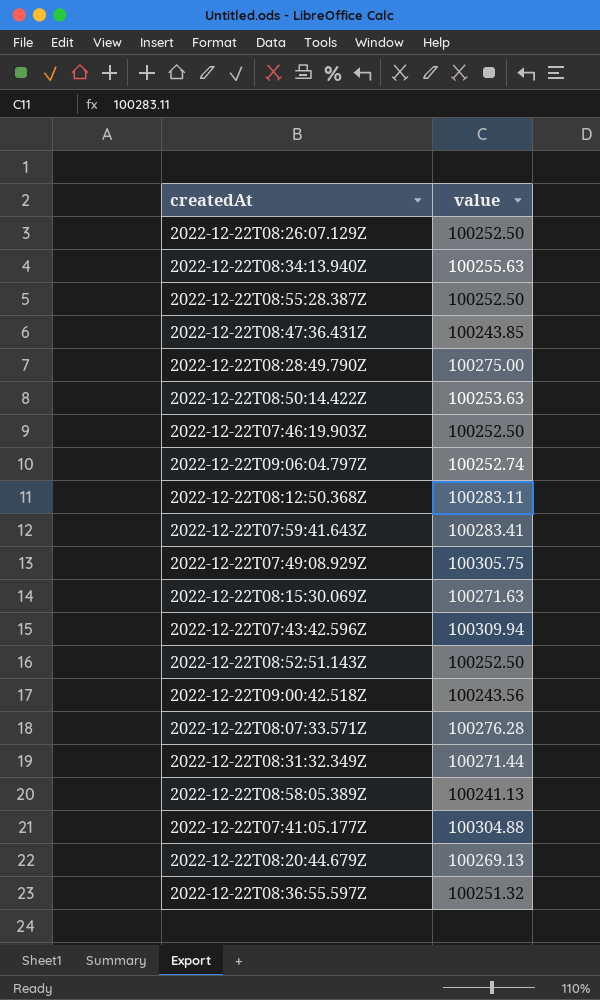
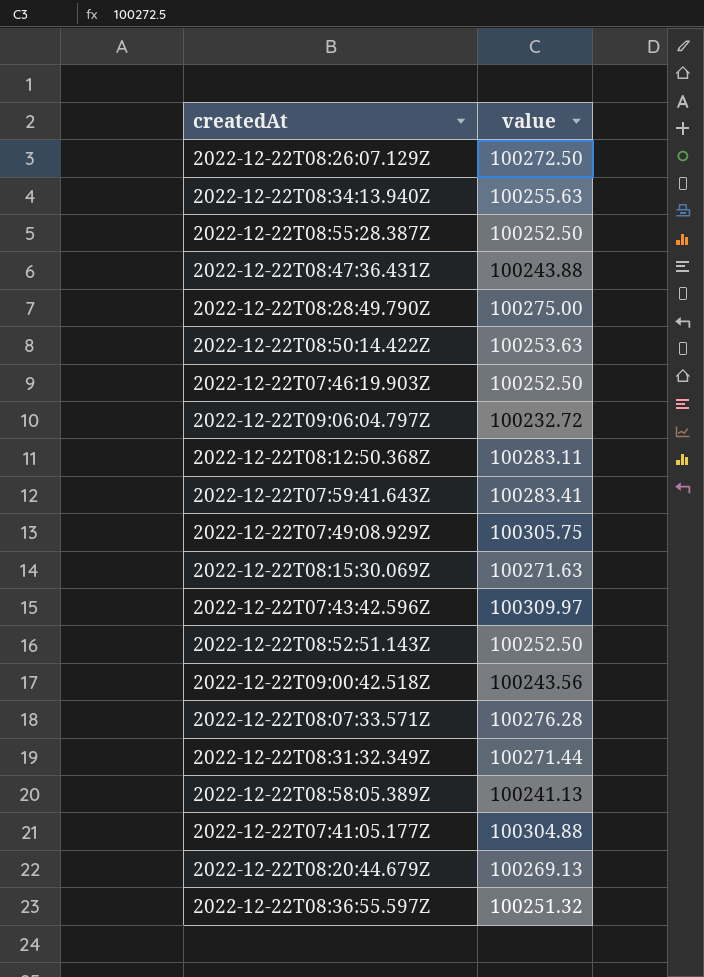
2022-12-22T08:26:07.129Z | value: 100252.50 -> 100272.50
2022-12-22T08:47:36.431Z | value: 100243.85 -> 100243.88
2022-12-22T09:06:04.797Z | value: 100252.74 -> 100232.72
2022-12-22T07:43:42.596Z | value: 100309.94 -> 100309.97

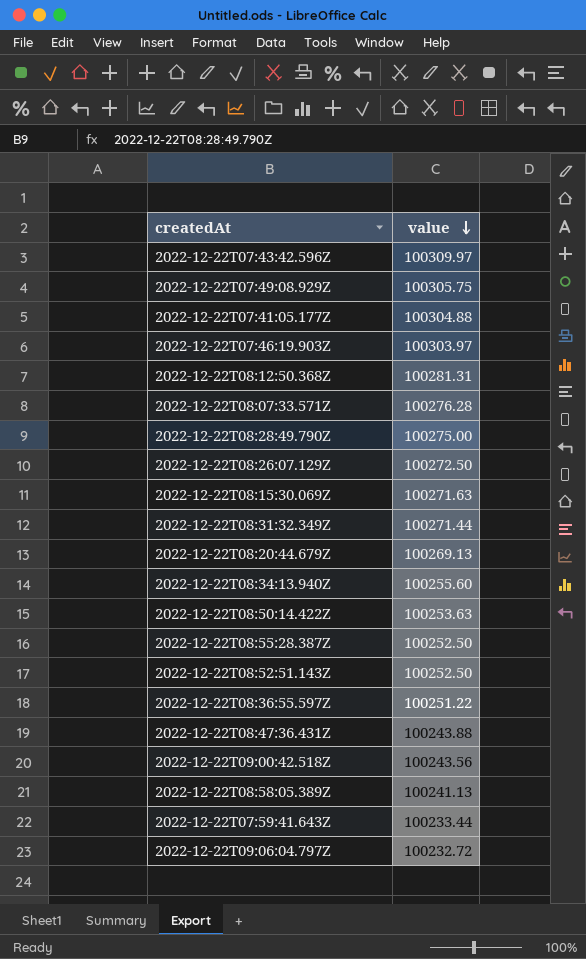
row order: none -> value descending
2022-12-22T07:46:19.903Z | value: 100252.50 -> 100303.97
2022-12-22T08:12:50.368Z | value: 100283.11 -> 100281.31
2022-12-22T08:34:13.940Z | value: 100255.63 -> 100255.60
2022-12-22T08:36:55.597Z | value: 100251.32 -> 100251.22
2022-12-22T07:59:41.643Z | value: 100283.41 -> 100233.44

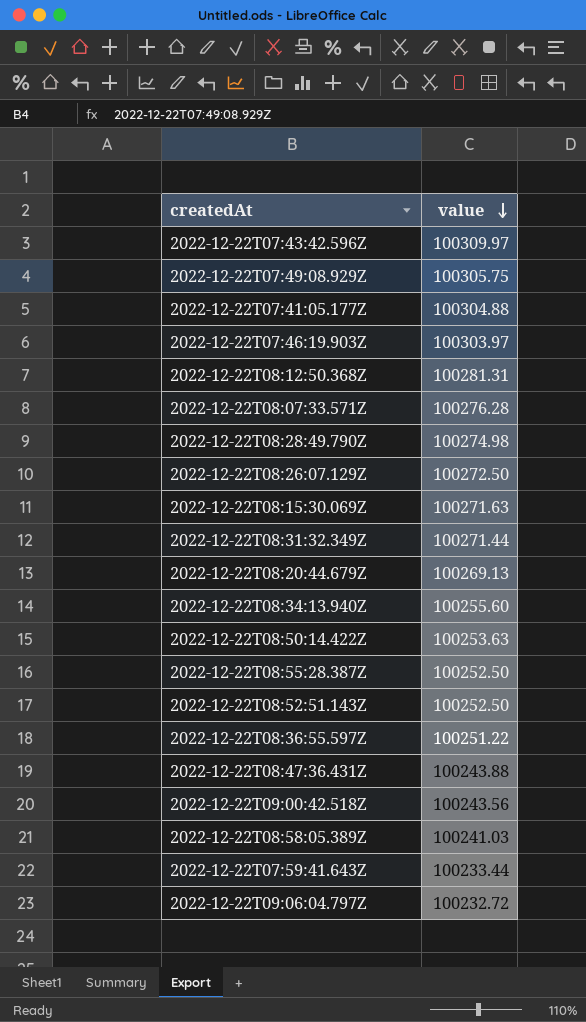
2022-12-22T08:28:49.790Z | value: 100275.00 -> 100274.98
2022-12-22T08:58:05.389Z | value: 100241.13 -> 100241.03

